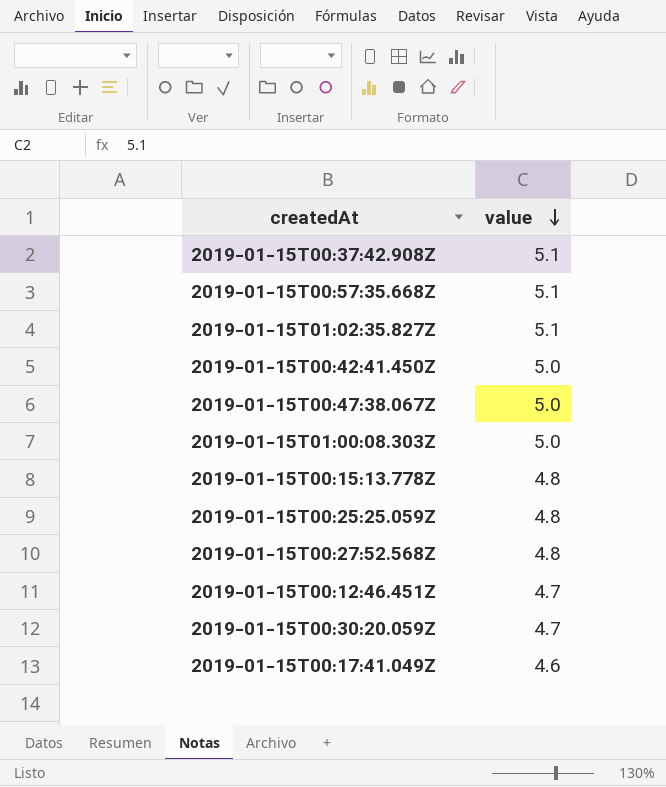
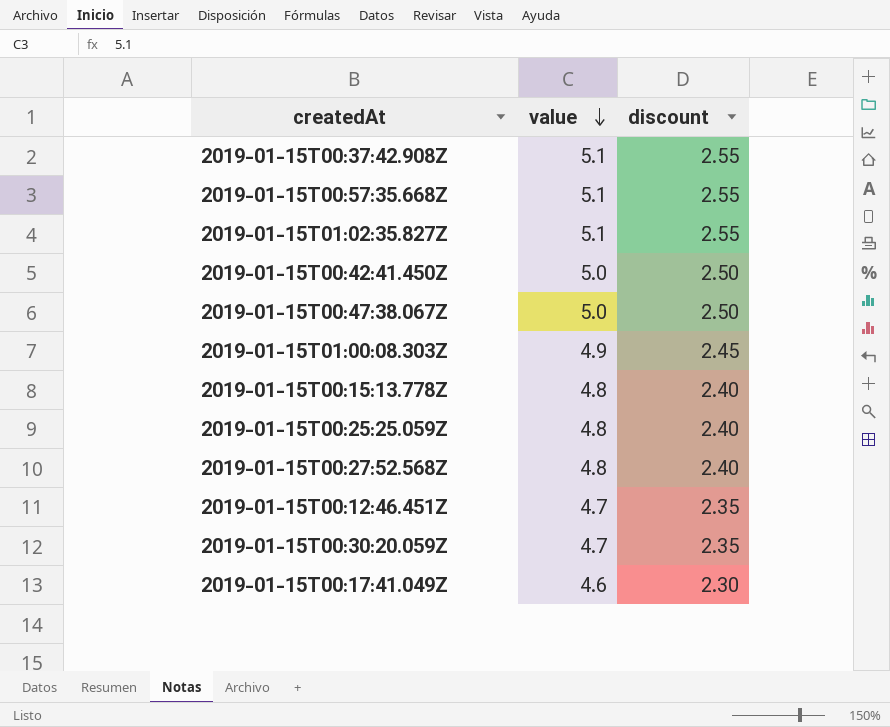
column discount | formula: none -> [value] * 0.5
2019-01-15T01:00:08.303Z | value: 5.0 -> 4.9

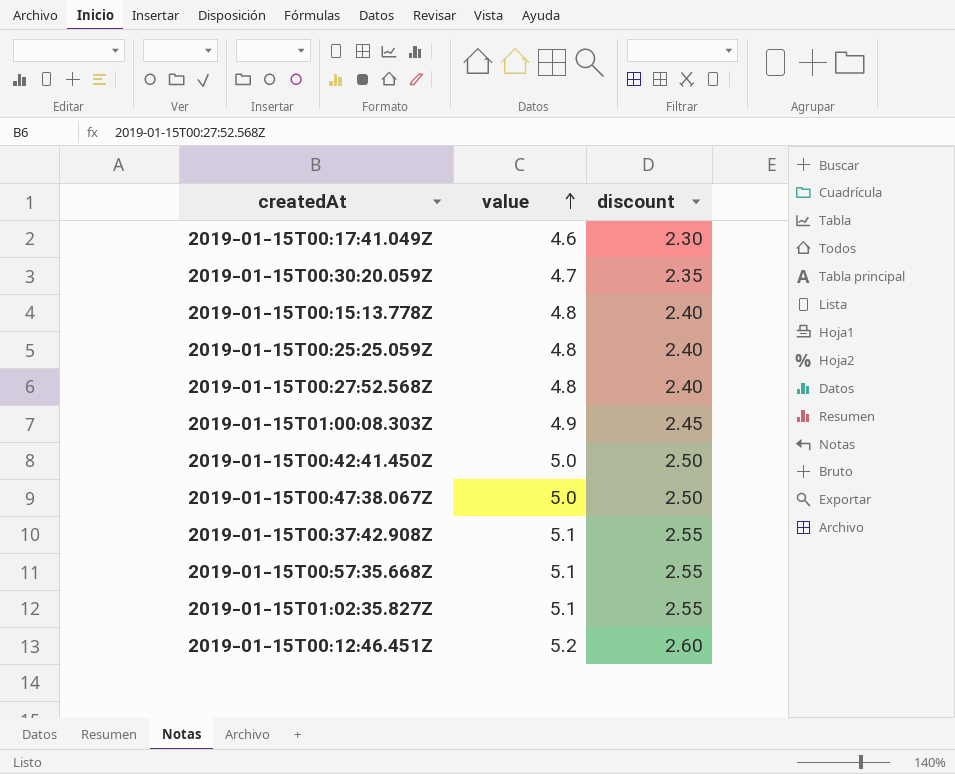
row order: value descending -> value ascending
2019-01-15T00:12:46.451Z | value: 4.7 -> 5.2
2019-01-15T00:12:46.451Z | discount: 2.35 -> 2.60

